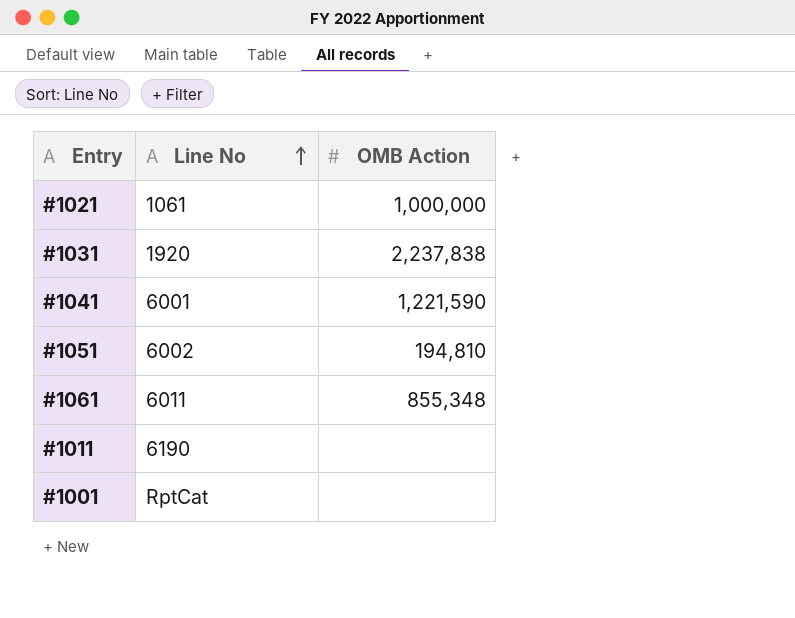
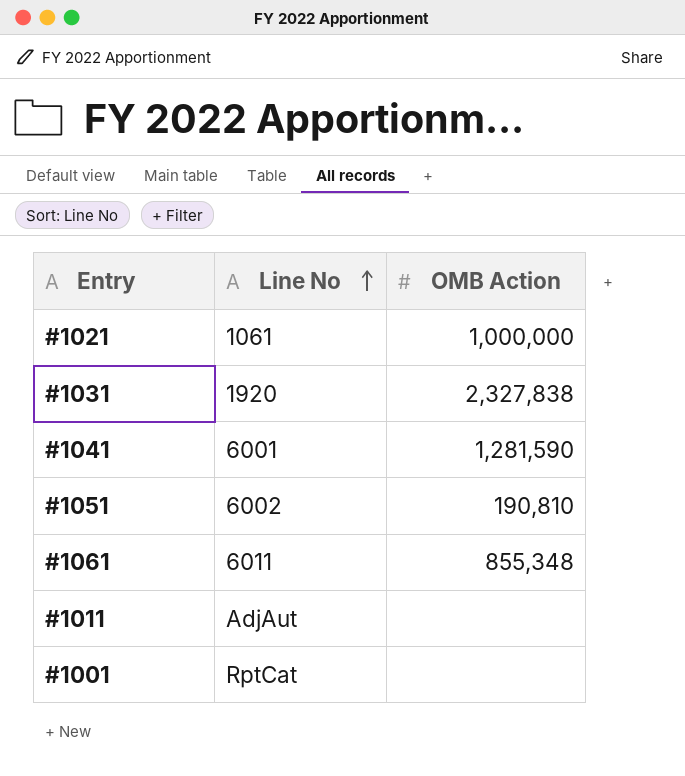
#1031 | OMB Action: 2,237,838 -> 2,327,838
#1041 | OMB Action: 1,221,590 -> 1,281,590
#1051 | OMB Action: 194,810 -> 190,810
#1011 | Line No: 6190 -> AdjAut

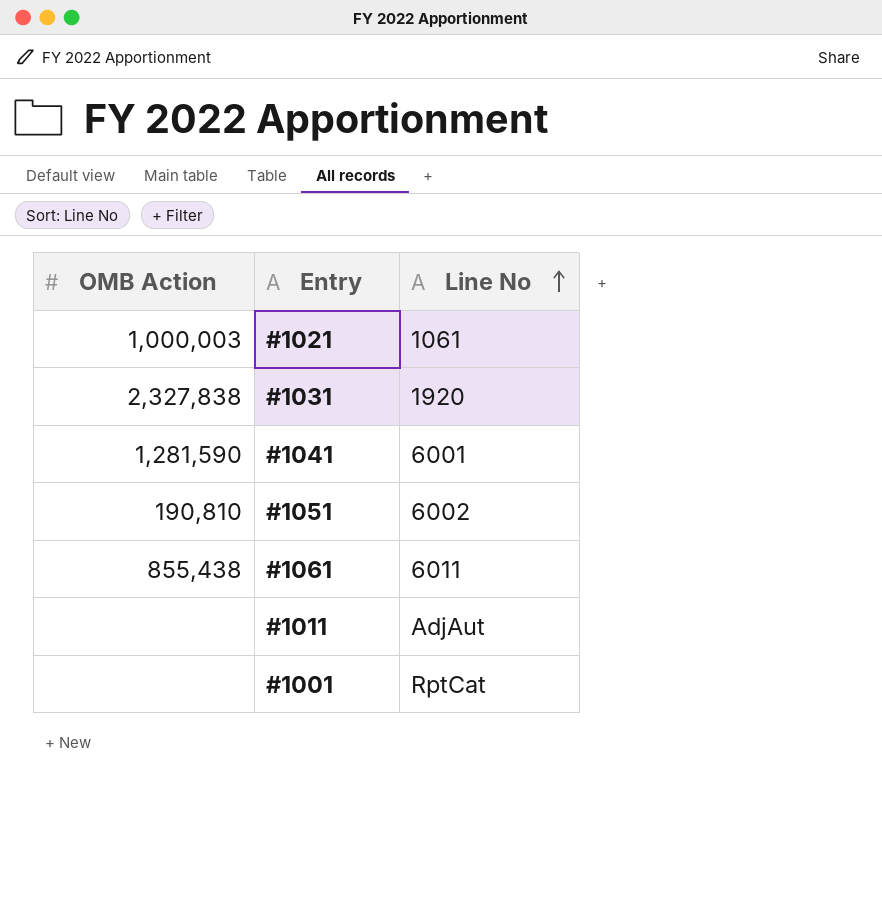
column OMB Action | position: 3 -> 1
#1021 | OMB Action: 1,000,000 -> 1,000,003
#1061 | OMB Action: 855,348 -> 855,438

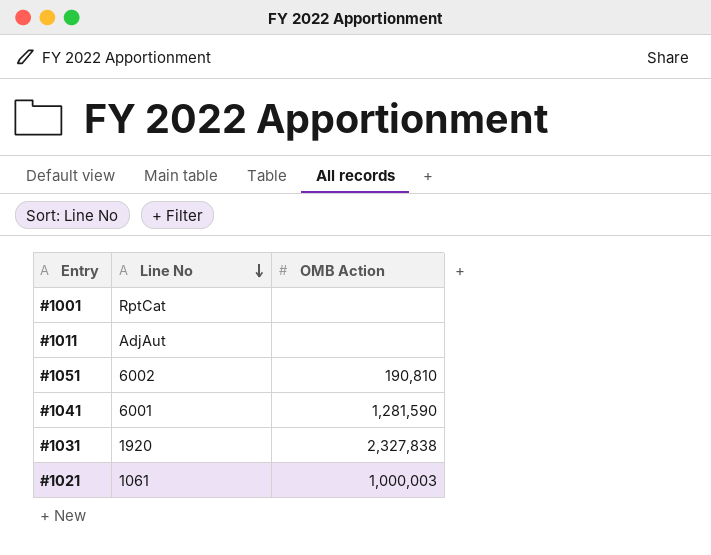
row order: Line No ascending -> Line No descending
column OMB Action | position: 1 -> 3
row #1061: 855,438 | 6011 -> none

